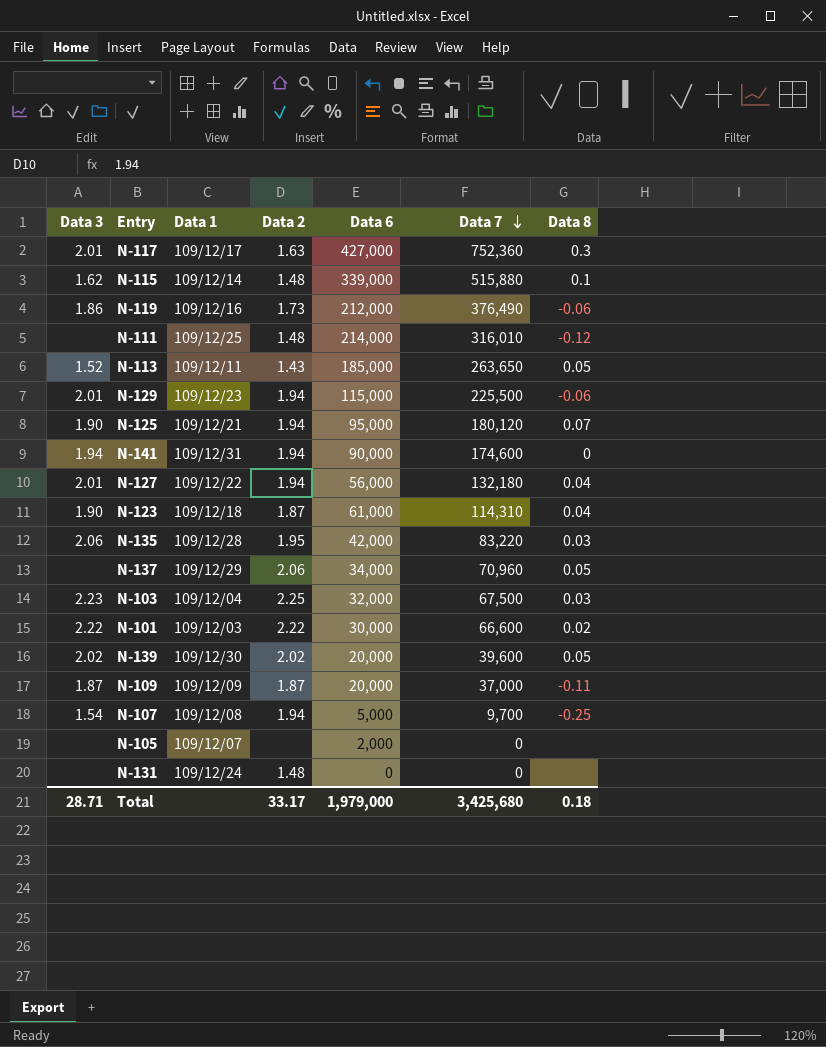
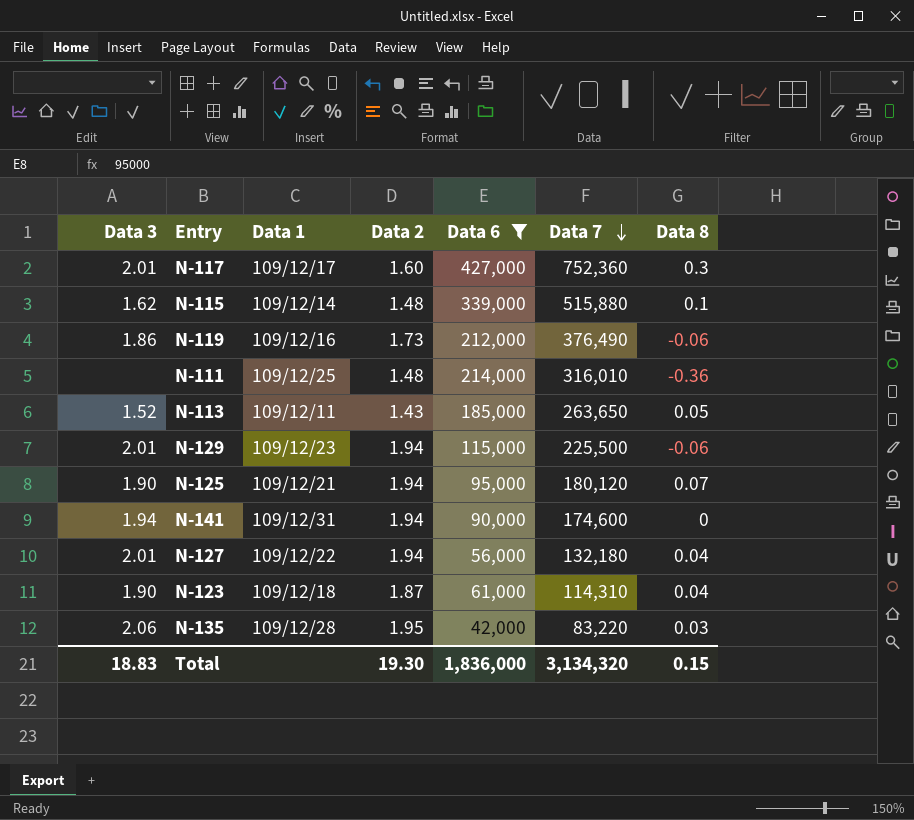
filter: none -> Data 6 >= 42,000
N-117 | Data 2: 1.63 -> 1.60
N-111 | Data 8: -0.12 -> -0.36
Total | Data 3: 28.71 -> 18.83
Total | Data 2: 33.17 -> 19.30
Total | Data 6: 1,979,000 -> 1,836,000
Total | Data 7: 3,425,680 -> 3,134,320
Total | Data 8: 0.18 -> 0.15

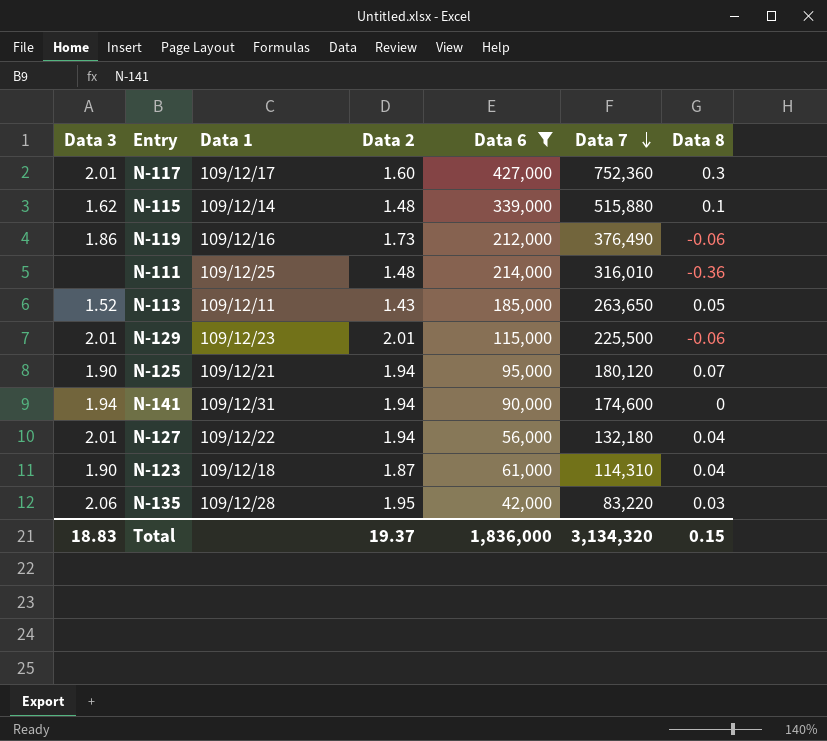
N-129 | Data 2: 1.94 -> 2.01
Total | Data 2: 19.30 -> 19.37

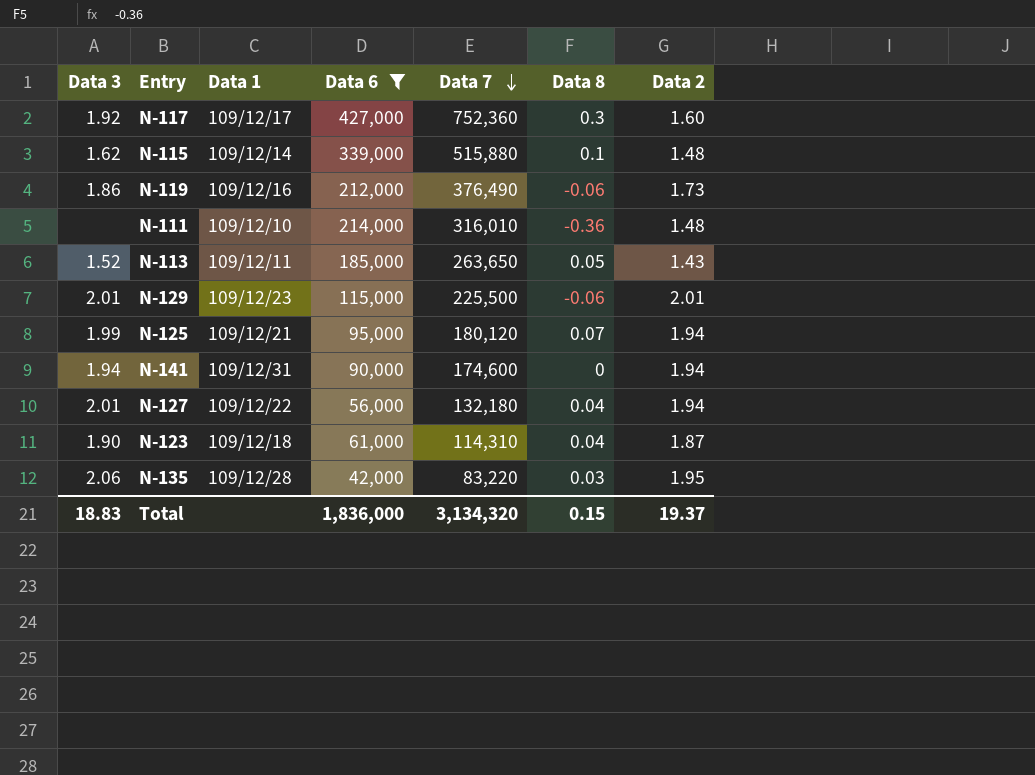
column Data 2 | position: 4 -> 7
N-117 | Data 3: 2.01 -> 1.92
N-111 | Data 1: 109/12/25 -> 109/12/10
N-125 | Data 3: 1.90 -> 1.99

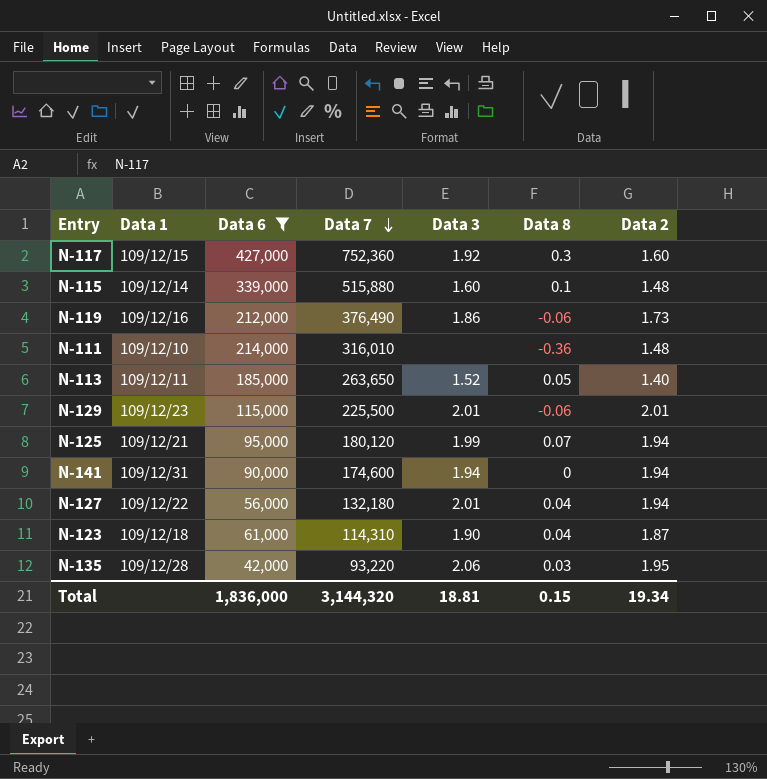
column Data 3 | position: 1 -> 5
N-117 | Data 1: 109/12/17 -> 109/12/15
N-115 | Data 3: 1.62 -> 1.60
N-113 | Data 2: 1.43 -> 1.40
N-135 | Data 7: 83,220 -> 93,220
Total | Data 7: 3,134,320 -> 3,144,320
Total | Data 3: 18.83 -> 18.81
Total | Data 2: 19.37 -> 19.34

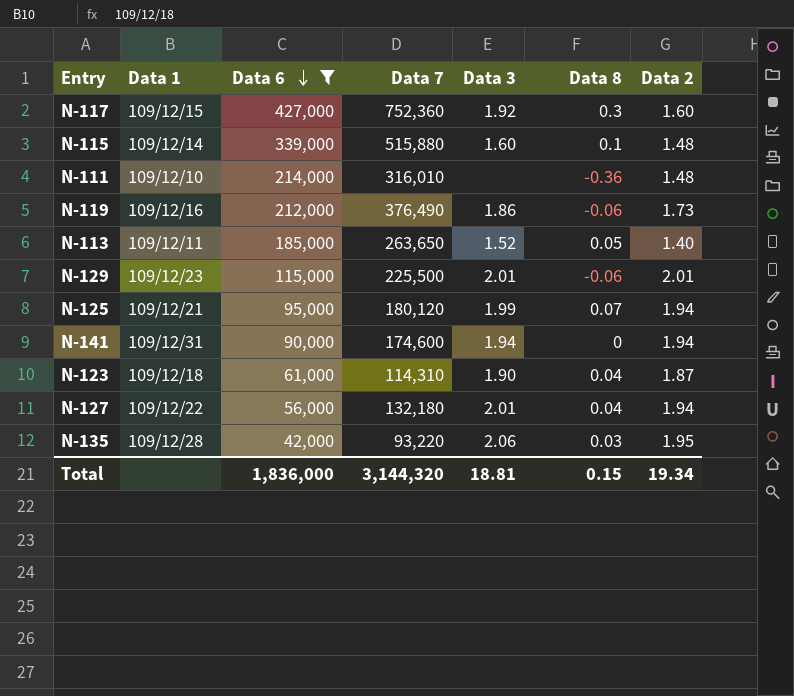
row order: Data 7 descending -> Data 6 descending

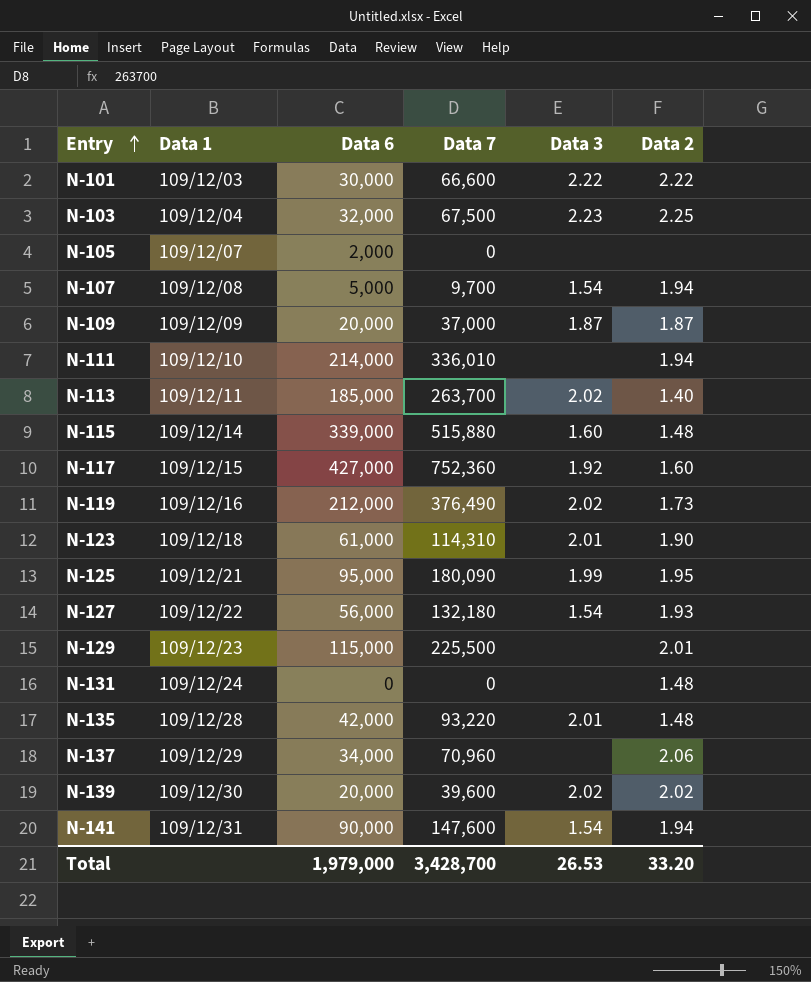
filter: Data 6 >= 42,000 -> none
row order: Data 6 descending -> Entry ascending
column Data 8 | position: 6 -> none
N-111 | Data 7: 316,010 -> 336,010
N-111 | Data 2: 1.48 -> 1.94
N-113 | Data 7: 263,650 -> 263,700
N-113 | Data 3: 1.52 -> 2.02
N-119 | Data 3: 1.86 -> 2.02
N-123 | Data 3: 1.90 -> 2.01
N-123 | Data 2: 1.87 -> 1.90
N-125 | Data 7: 180,120 -> 180,090
N-125 | Data 2: 1.94 -> 1.95
N-127 | Data 3: 2.01 -> 1.54
N-127 | Data 2: 1.94 -> 1.93
N-129 | Data 3: 2.01 -> none
N-135 | Data 3: 2.06 -> 2.01
N-135 | Data 2: 1.95 -> 1.48
N-141 | Data 7: 174,600 -> 147,600
N-141 | Data 3: 1.94 -> 1.54
Total | Data 6: 1,836,000 -> 1,979,000
Total | Data 7: 3,144,320 -> 3,428,700
Total | Data 3: 18.81 -> 26.53
Total | Data 2: 19.34 -> 33.20

